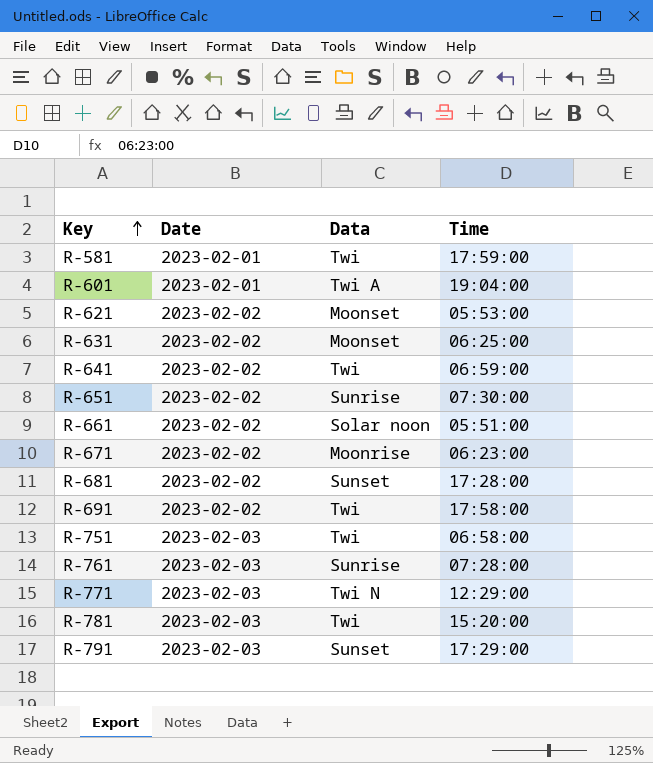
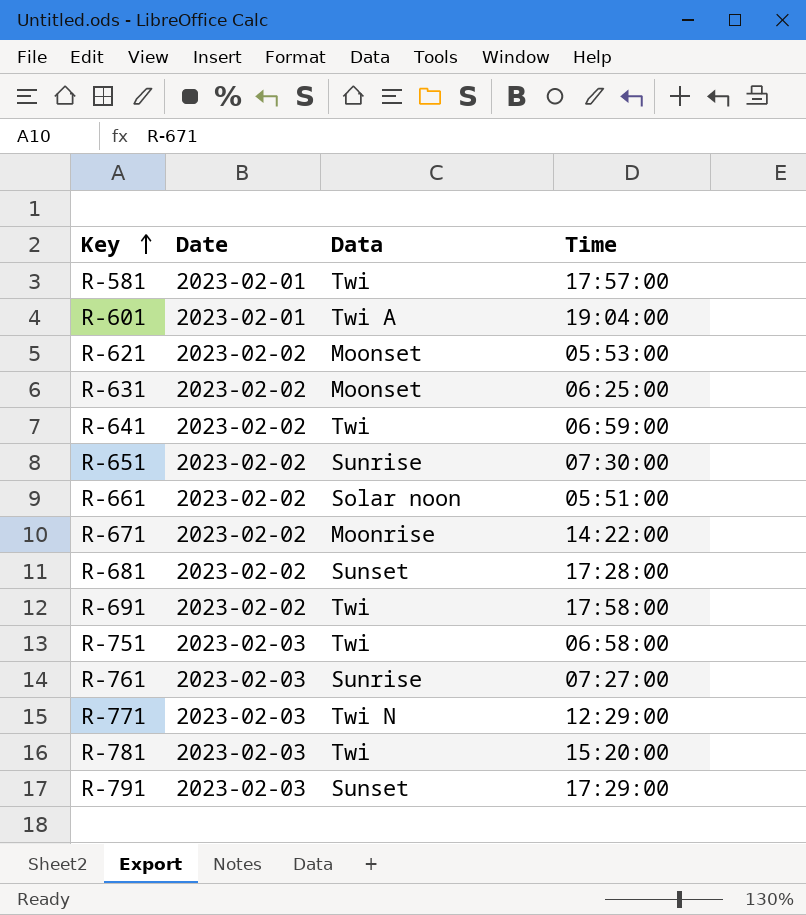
R-581 | Time: 17:59:00 -> 17:57:00
R-671 | Time: 06:23:00 -> 14:22:00
R-761 | Time: 07:28:00 -> 07:27:00

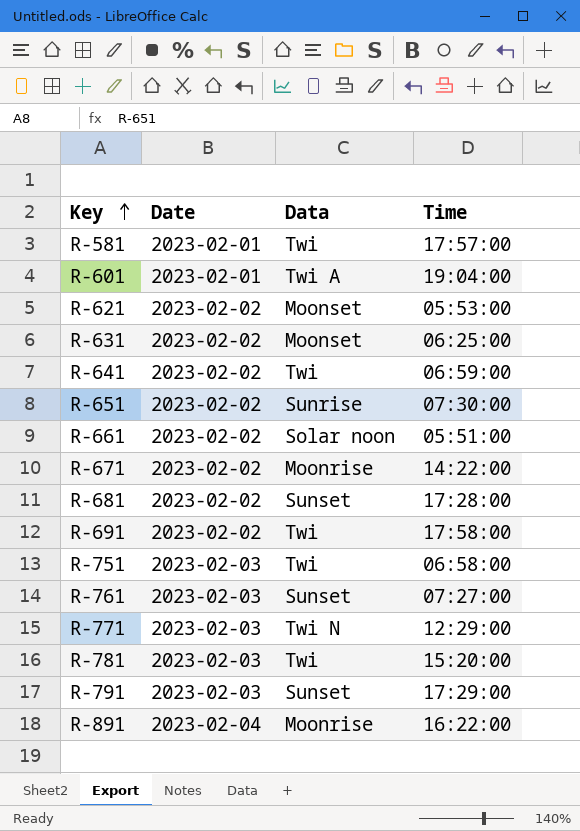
R-761 | Data: Sunrise -> Sunset
row R-891: none -> 2023-02-04 | Moonrise | 16:22:00

